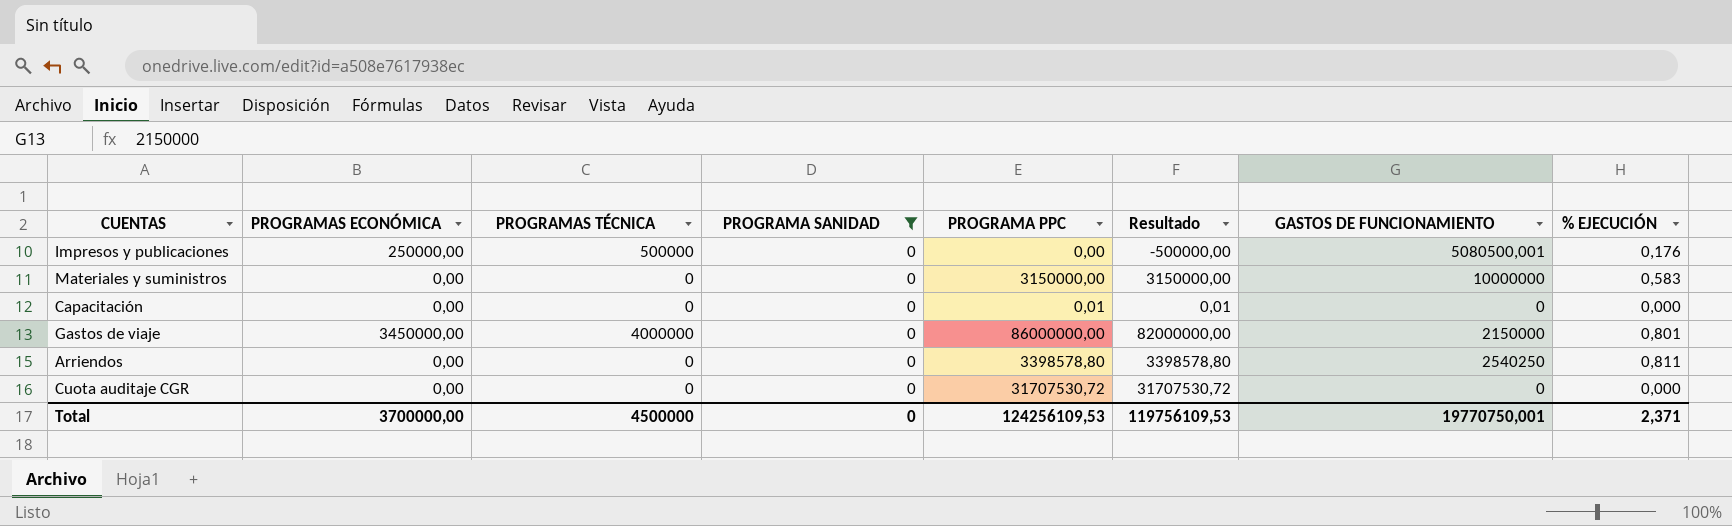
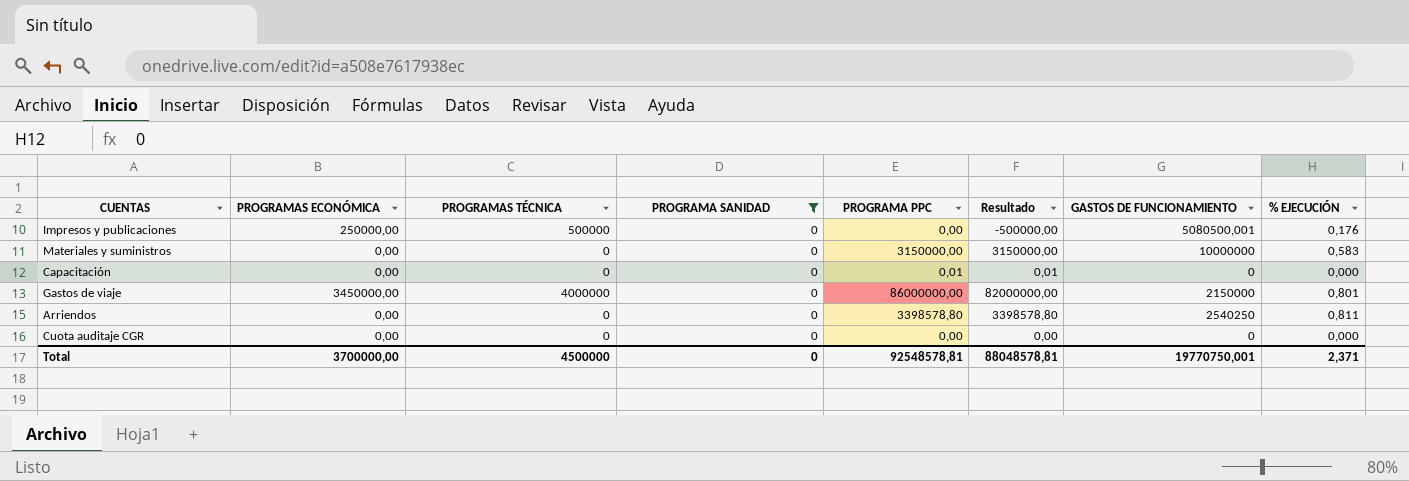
Cuota auditaje CGR | PROGRAMA PPC: 31707530,72 -> 0,00
Cuota auditaje CGR | Resultado: 31707530,72 -> 0,00
Total | PROGRAMA PPC: 124256109,53 -> 92548578,81
Total | Resultado: 119756109,53 -> 88048578,81

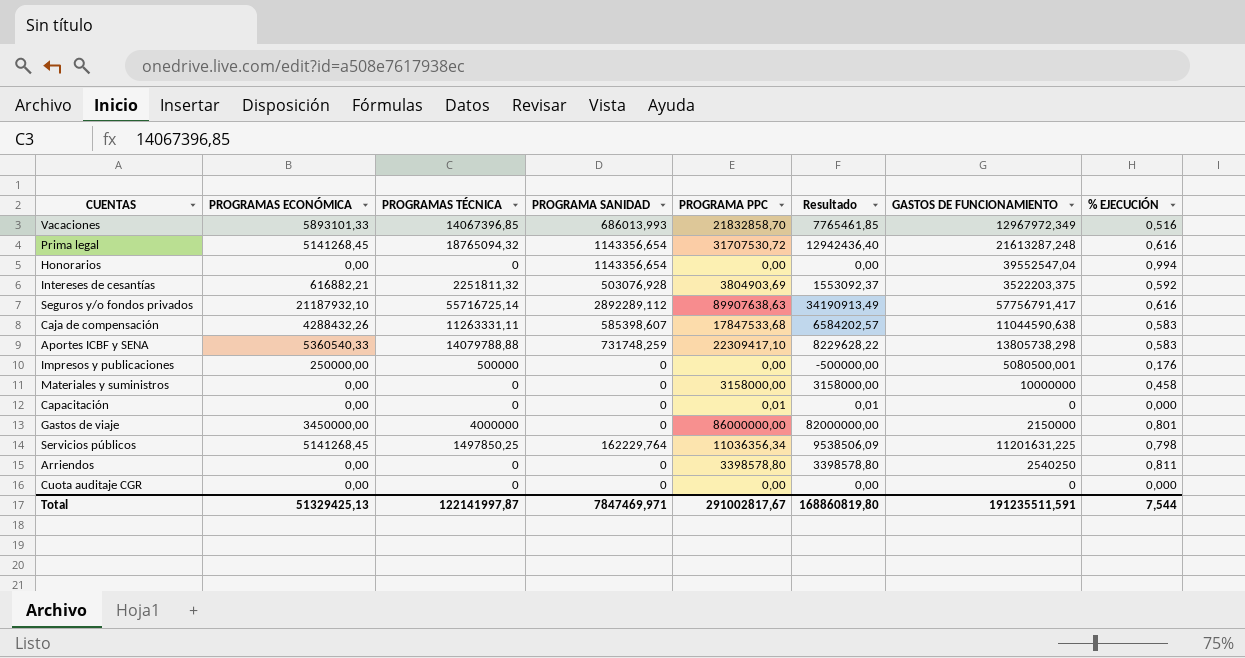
filter: PROGRAMA SANIDAD = 0 -> none
Materiales y suministros | PROGRAMA PPC: 3150000,00 -> 3158000,00
Materiales y suministros | Resultado: 3150000,00 -> 3158000,00
Materiales y suministros | % EJECUCIÓN: 0,583 -> 0,458
Total | PROGRAMAS ECONÓMICA: 3700000,00 -> 51329425,13
Total | PROGRAMAS TÉCNICA: 4500000 -> 122141997,87
Total | PROGRAMA SANIDAD: 0 -> 7847469,971
Total | PROGRAMA PPC: 92548578,81 -> 291002817,67
Total | Resultado: 88048578,81 -> 168860819,80
Total | GASTOS DE FUNCIONAMIENTO: 19770750,001 -> 191235511,591
Total | % EJECUCIÓN: 2,371 -> 7,544

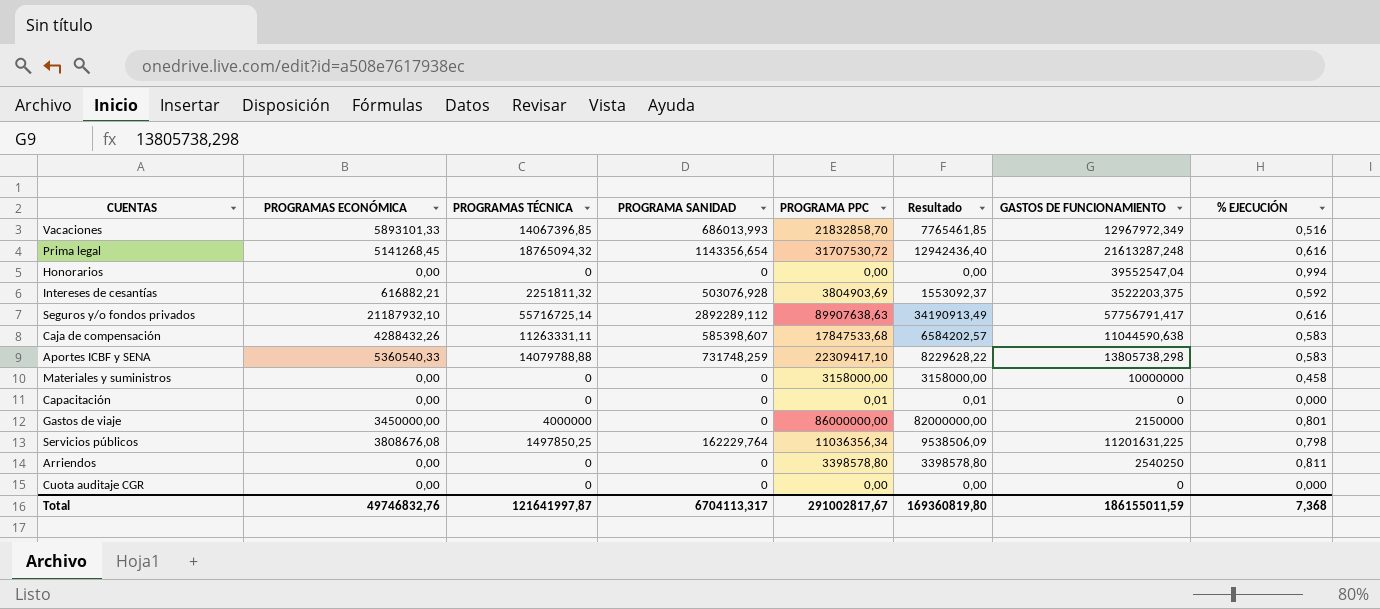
row Impresos y publicaciones: 250000,00 | 500000 | 0 | 0,00 | -500000,00 | 5080500,001 | 0,176 -> none
Honorarios | PROGRAMA SANIDAD: 1143356,654 -> 0
Servicios públicos | PROGRAMAS ECONÓMICA: 5141268,45 -> 3808676,08
Total | PROGRAMAS ECONÓMICA: 51329425,13 -> 49746832,76
Total | PROGRAMAS TÉCNICA: 122141997,87 -> 121641997,87
Total | PROGRAMA SANIDAD: 7847469,971 -> 6704113,317
Total | Resultado: 168860819,80 -> 169360819,80
Total | GASTOS DE FUNCIONAMIENTO: 191235511,591 -> 186155011,59
Total | % EJECUCIÓN: 7,544 -> 7,368

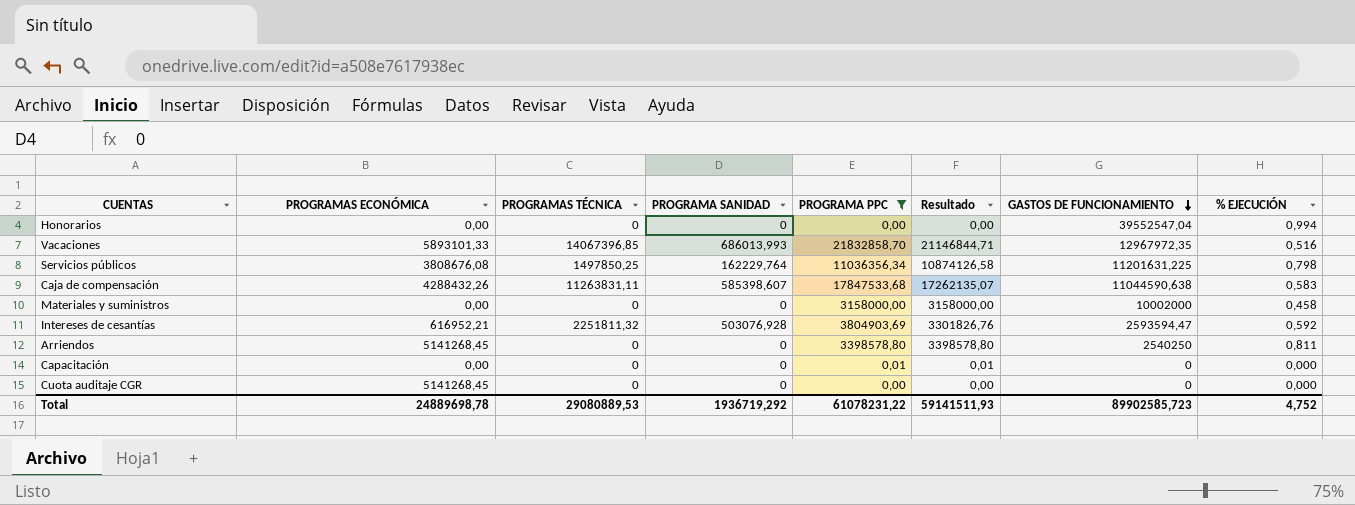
filter: none -> PROGRAMA PPC <= 21832858,70
row order: none -> GASTOS DE FUNCIONAMIENTO descending
column Resultado | formula: [PROGRAMA PPC] - [PROGRAMAS TÉCNICA] -> [PROGRAMA PPC] - [PROGRAMA SANIDAD]
Vacaciones | GASTOS DE FUNCIONAMIENTO: 12967972,349 -> 12967972,35
Caja de compensación | PROGRAMAS TÉCNICA: 11263331,11 -> 11263831,11
Materiales y suministros | GASTOS DE FUNCIONAMIENTO: 10000000 -> 10002000
Intereses de cesantías | PROGRAMAS ECONÓMICA: 616882,21 -> 616952,21
Intereses de cesantías | GASTOS DE FUNCIONAMIENTO: 3522203,375 -> 2593594,47
Arriendos | PROGRAMAS ECONÓMICA: 0,00 -> 5141268,45
Cuota auditaje CGR | PROGRAMAS ECONÓMICA: 0,00 -> 5141268,45
Total | PROGRAMAS ECONÓMICA: 49746832,76 -> 24889698,78
Total | PROGRAMAS TÉCNICA: 121641997,87 -> 29080889,53
Total | PROGRAMA SANIDAD: 6704113,317 -> 1936719,292
Total | PROGRAMA PPC: 291002817,67 -> 61078231,22
Total | Resultado: 169360819,80 -> 59141511,93
Total | GASTOS DE FUNCIONAMIENTO: 186155011,59 -> 89902585,723
Total | % EJECUCIÓN: 7,368 -> 4,752

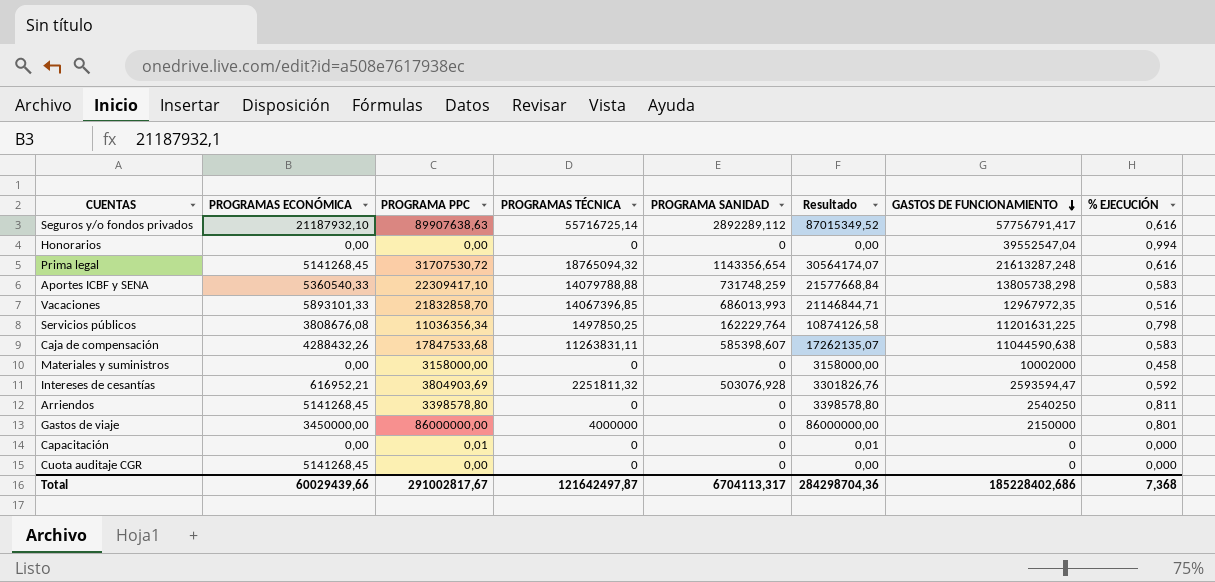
filter: PROGRAMA PPC <= 21832858,70 -> none
column PROGRAMA PPC | position: 5 -> 3
Total | PROGRAMAS ECONÓMICA: 24889698,78 -> 60029439,66
Total | PROGRAMA PPC: 61078231,22 -> 291002817,67
Total | PROGRAMAS TÉCNICA: 29080889,53 -> 121642497,87
Total | PROGRAMA SANIDAD: 1936719,292 -> 6704113,317
Total | Resultado: 59141511,93 -> 284298704,36
Total | GASTOS DE FUNCIONAMIENTO: 89902585,723 -> 185228402,686
Total | % EJECUCIÓN: 4,752 -> 7,368

